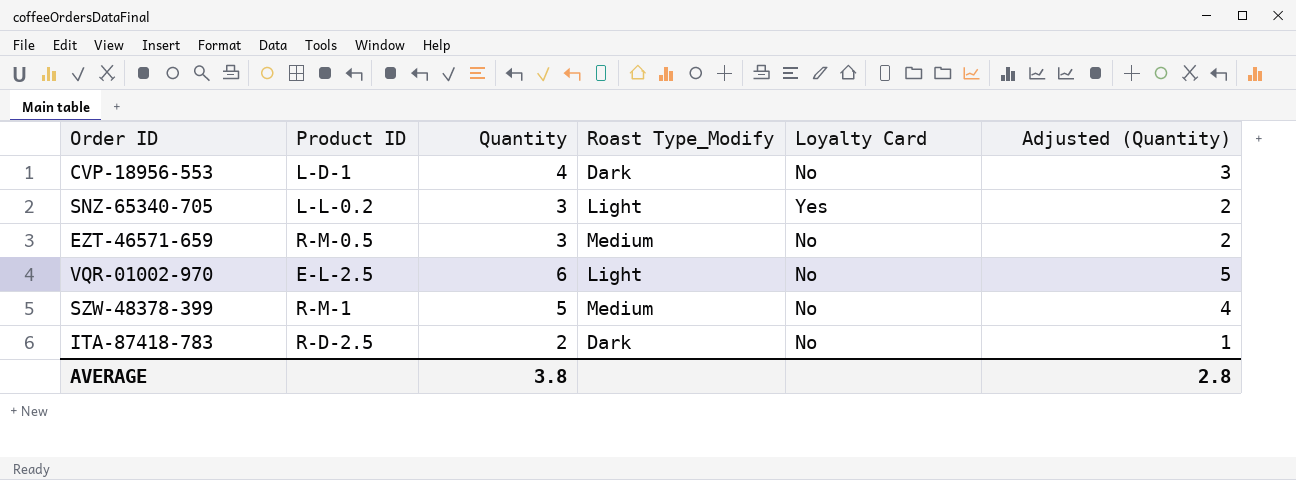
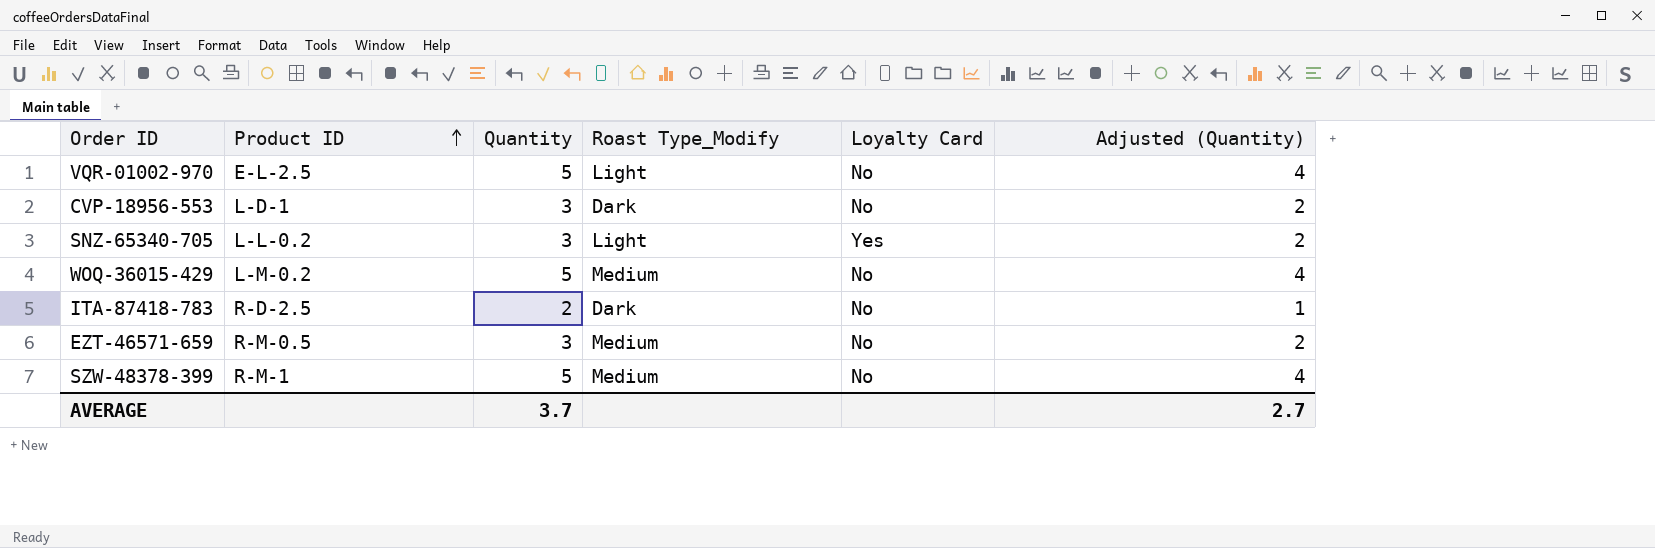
row order: none -> Product ID ascending
VQR-01002-970 | Quantity: 6 -> 5
VQR-01002-970 | Adjusted (Quantity): 5 -> 4
CVP-18956-553 | Quantity: 4 -> 3
CVP-18956-553 | Adjusted (Quantity): 3 -> 2
row WOQ-36015-429: none -> L-M-0.2 | 5 | Medium | No | 4
AVERAGE | Quantity: 3.8 -> 3.7
AVERAGE | Adjusted (Quantity): 2.8 -> 2.7

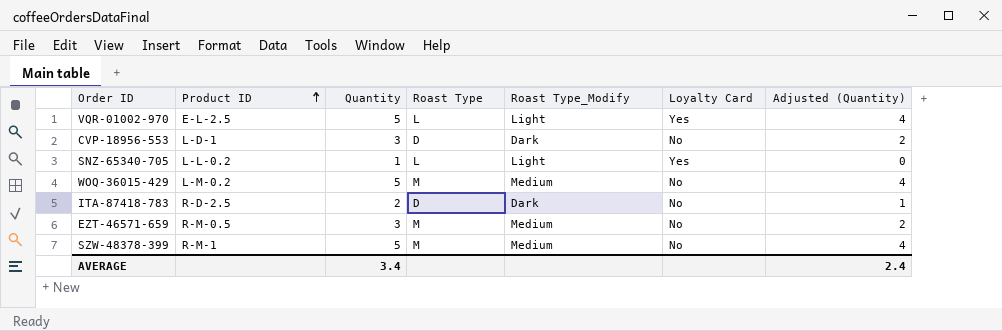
column Roast Type | position: none -> 4
VQR-01002-970 | Loyalty Card: No -> Yes
SNZ-65340-705 | Quantity: 3 -> 1
SNZ-65340-705 | Adjusted (Quantity): 2 -> 0
AVERAGE | Quantity: 3.7 -> 3.4
AVERAGE | Adjusted (Quantity): 2.7 -> 2.4

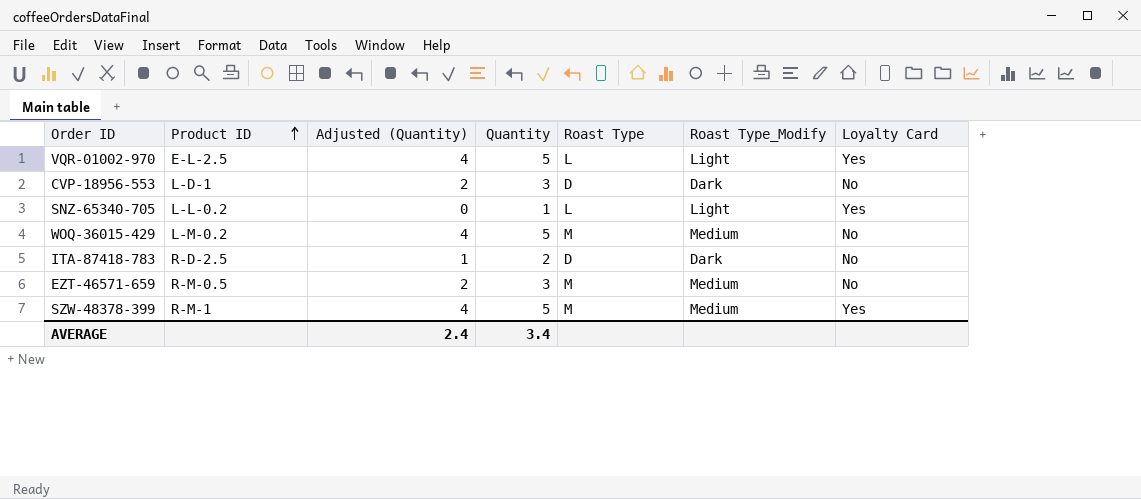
column Adjusted (Quantity) | position: 7 -> 3
SZW-48378-399 | Loyalty Card: No -> Yes

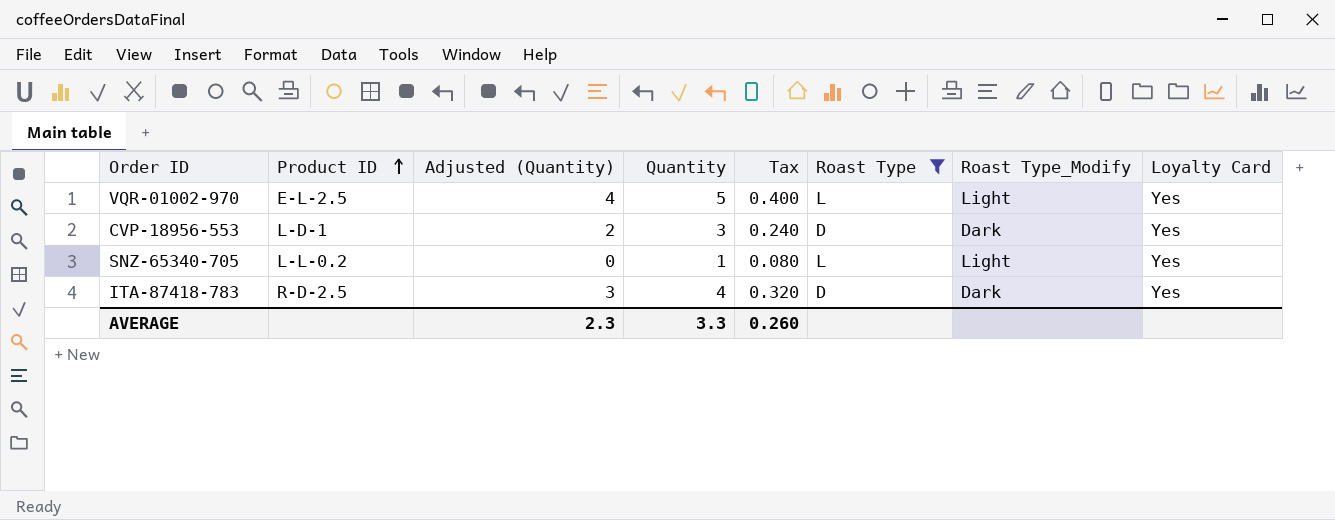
filter: none -> Roast Type != M
column Tax | formula: none -> [Quantity] * 0.08
CVP-18956-553 | Loyalty Card: No -> Yes
ITA-87418-783 | Adjusted (Quantity): 1 -> 3
ITA-87418-783 | Quantity: 2 -> 4
ITA-87418-783 | Loyalty Card: No -> Yes
AVERAGE | Adjusted (Quantity): 2.4 -> 2.3
AVERAGE | Quantity: 3.4 -> 3.3

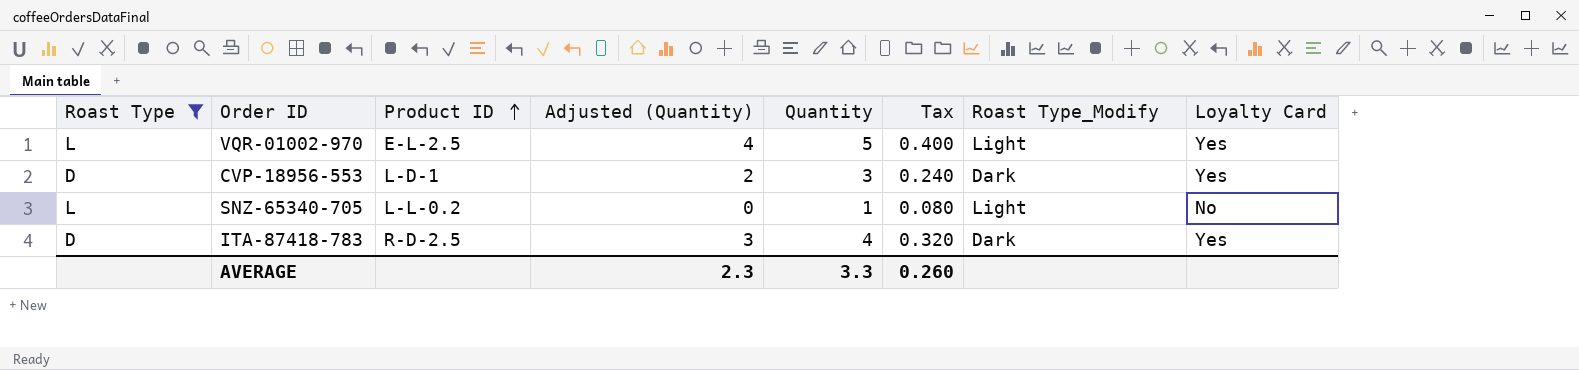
column Roast Type | position: 6 -> 1
SNZ-65340-705 | Loyalty Card: Yes -> No

